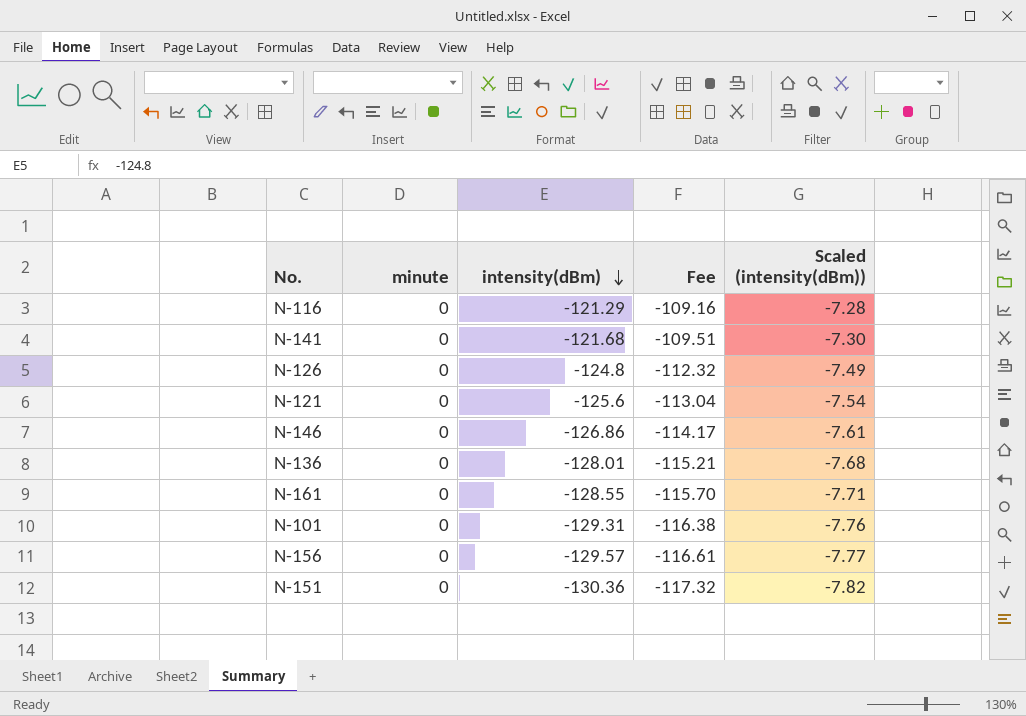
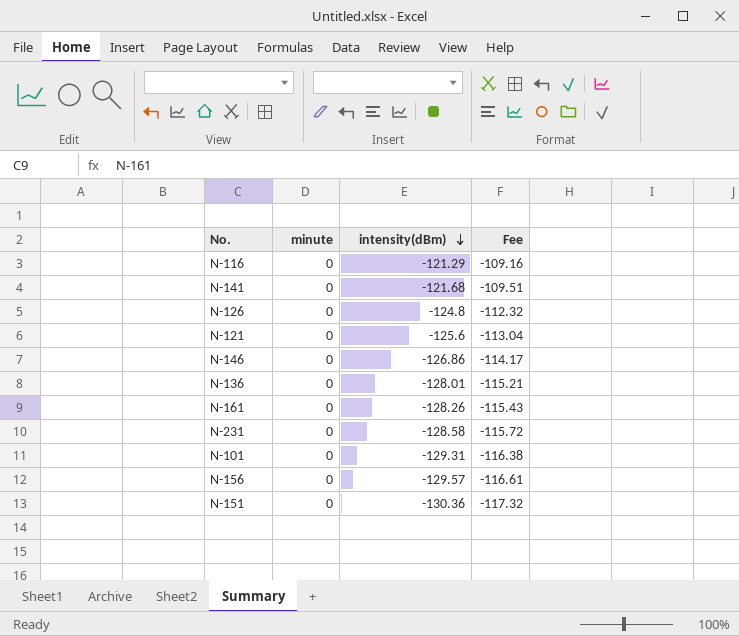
column Scaled (intensity(dBm)) | formula: [intensity(dBm)] * 0.06 -> none
N-161 | intensity(dBm): -128.55 -> -128.26
N-161 | Fee: -115.70 -> -115.43
row N-231: none -> 0 | -128.58 | -115.72

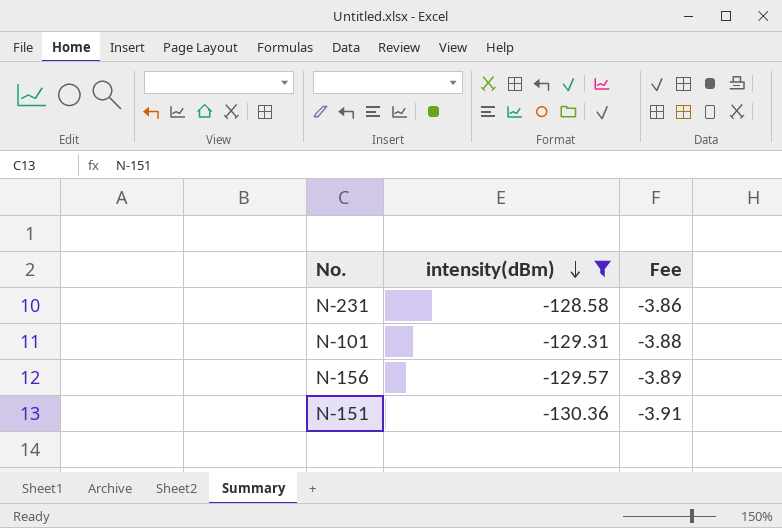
filter: none -> intensity(dBm) <= -128.58
column minute | position: 2 -> none
column Fee | formula: [intensity(dBm)] * 0.9 -> [intensity(dBm)] * 0.03

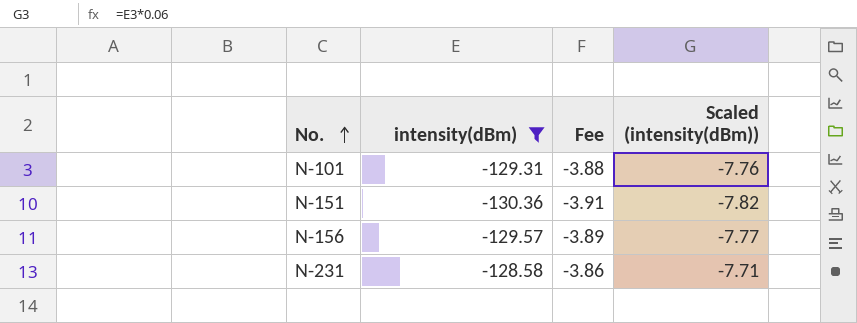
row order: intensity(dBm) descending -> No. ascending
column Scaled (intensity(dBm)) | formula: none -> [intensity(dBm)] * 0.06

